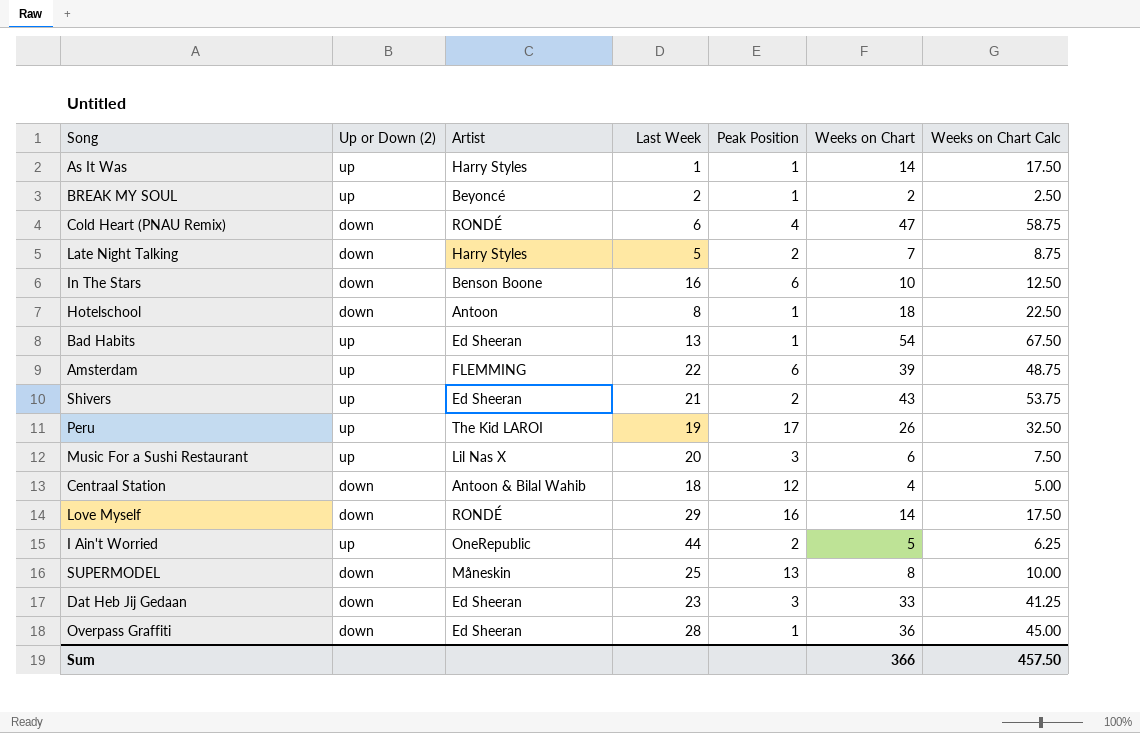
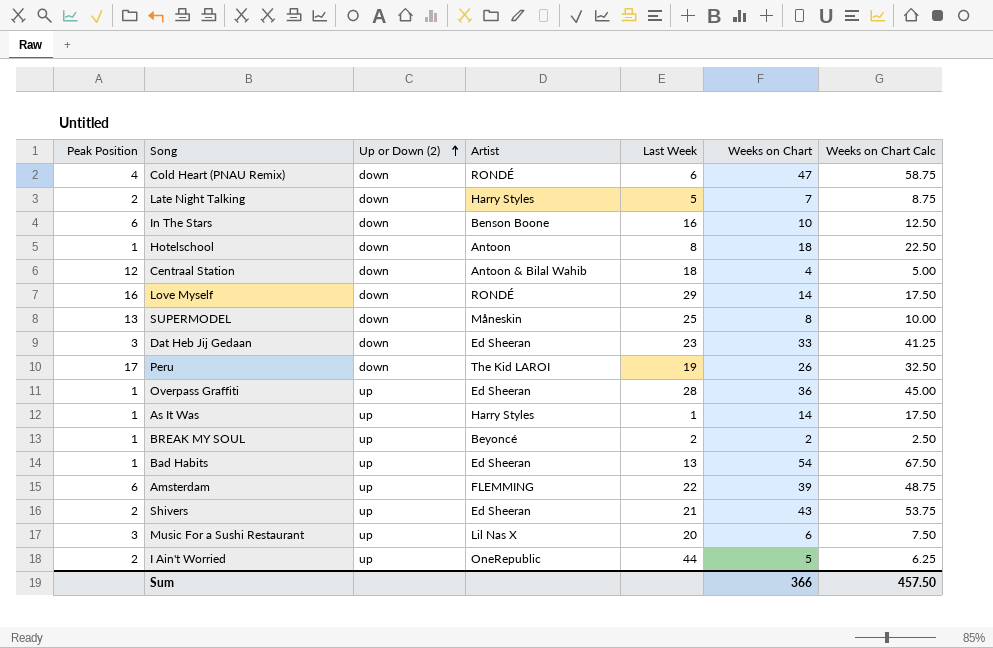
row order: none -> Up or Down (2) ascending
column Peak Position | position: 5 -> 1
Peru | Up or Down (2): up -> down
Overpass Graffiti | Up or Down (2): down -> up

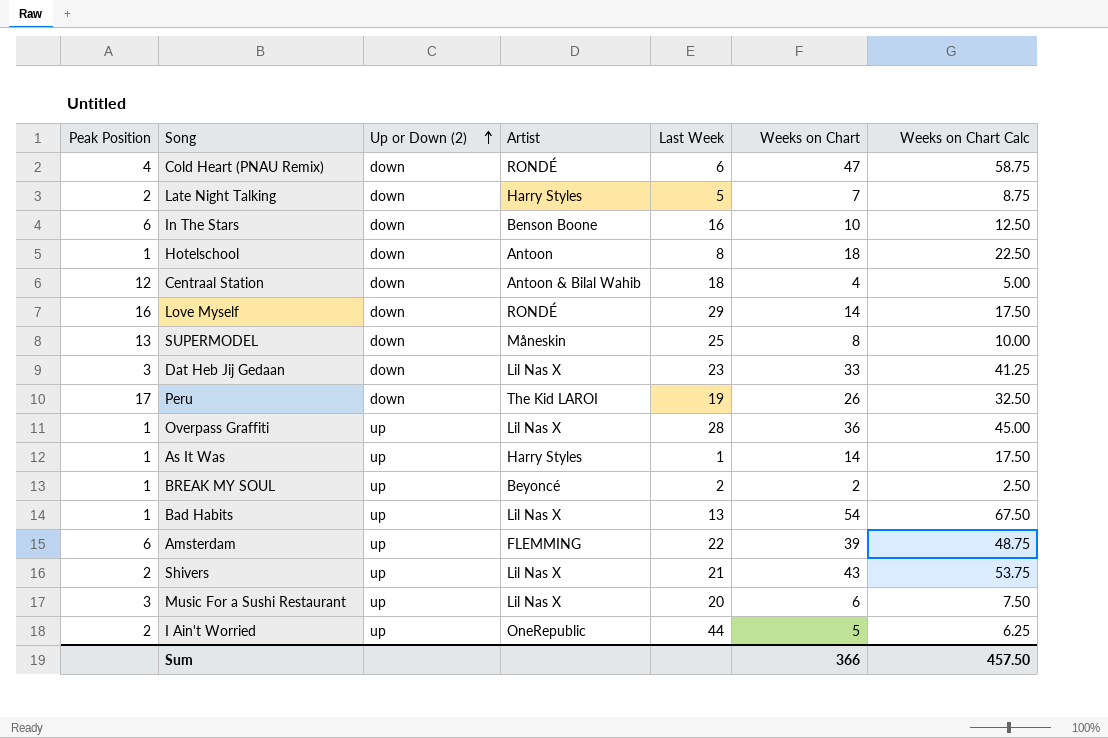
Dat Heb Jij Gedaan | Artist: Ed Sheeran -> Lil Nas X
Overpass Graffiti | Artist: Ed Sheeran -> Lil Nas X
Bad Habits | Artist: Ed Sheeran -> Lil Nas X
Shivers | Artist: Ed Sheeran -> Lil Nas X

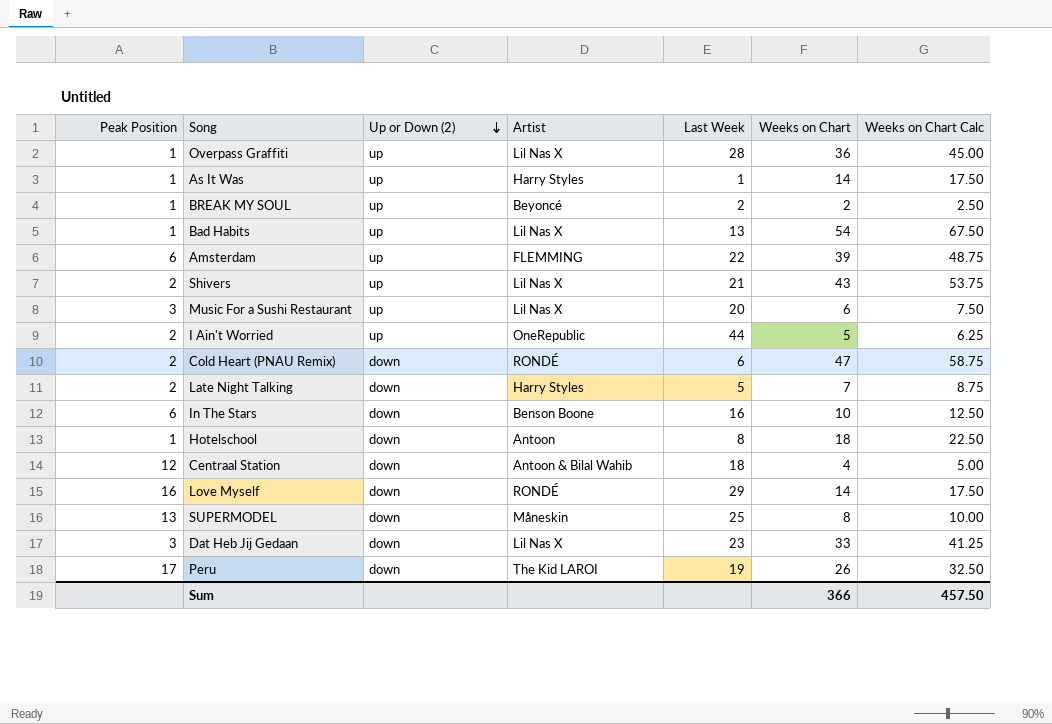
row order: Up or Down (2) ascending -> Up or Down (2) descending
Cold Heart (PNAU Remix) | Peak Position: 4 -> 2

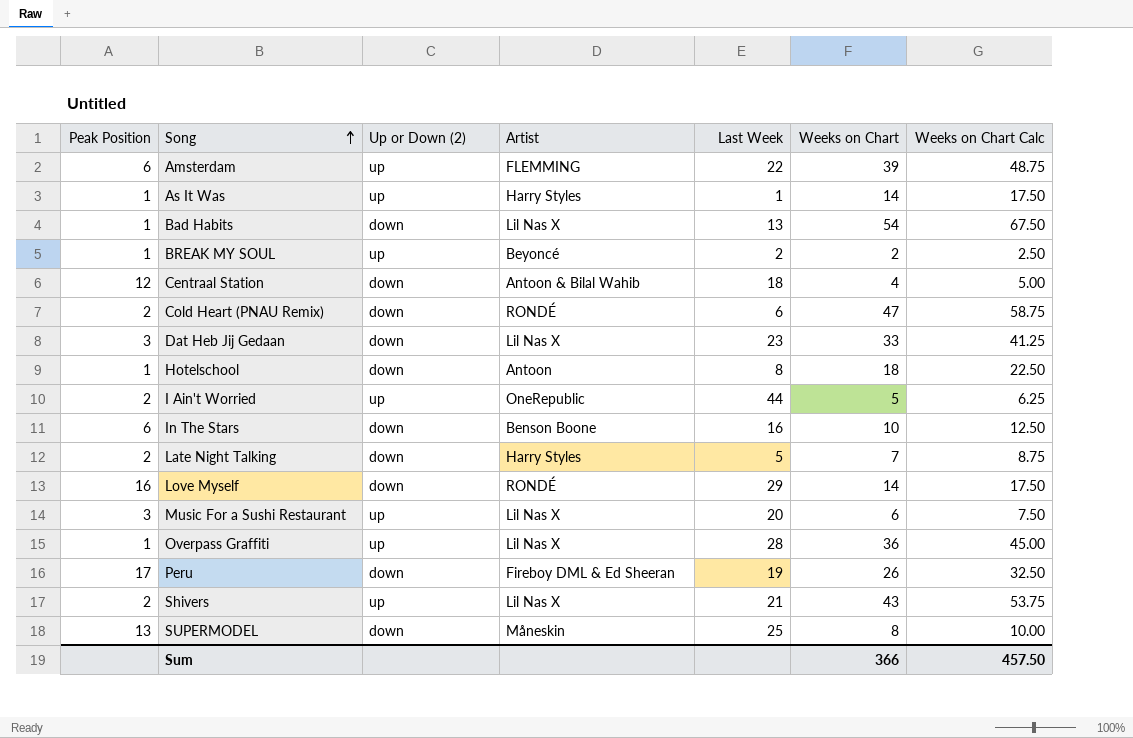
row order: Up or Down (2) descending -> Song ascending
Bad Habits | Up or Down (2): up -> down
Peru | Artist: The Kid LAROI -> Fireboy DML & Ed Sheeran

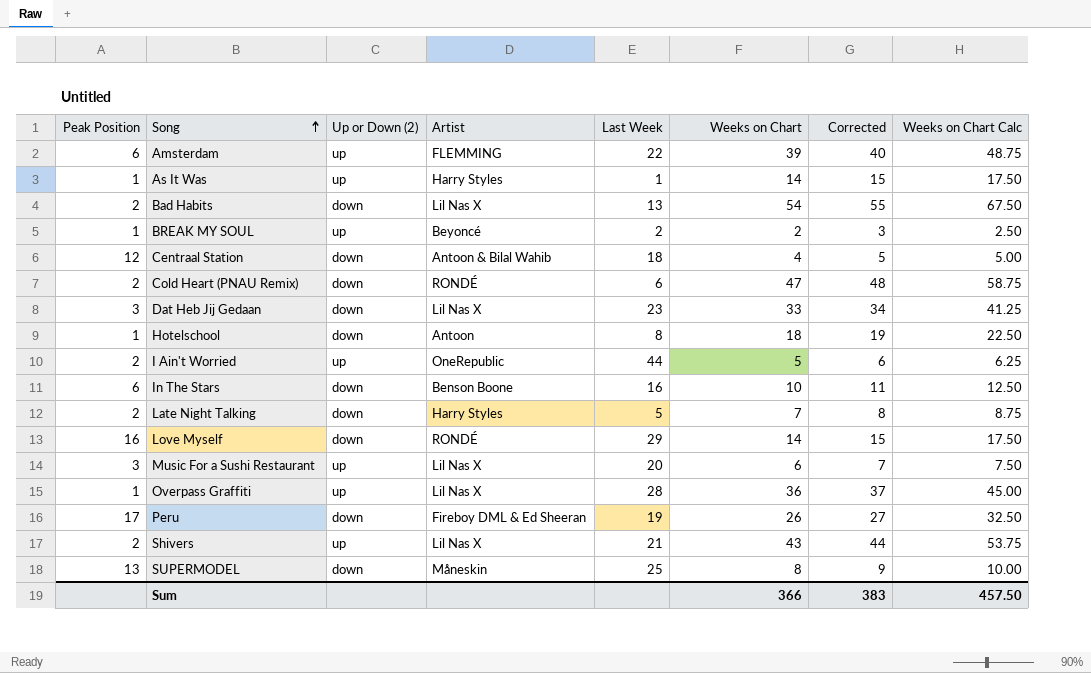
column Corrected | formula: none -> [Weeks on Chart] + 1
Bad Habits | Peak Position: 1 -> 2

